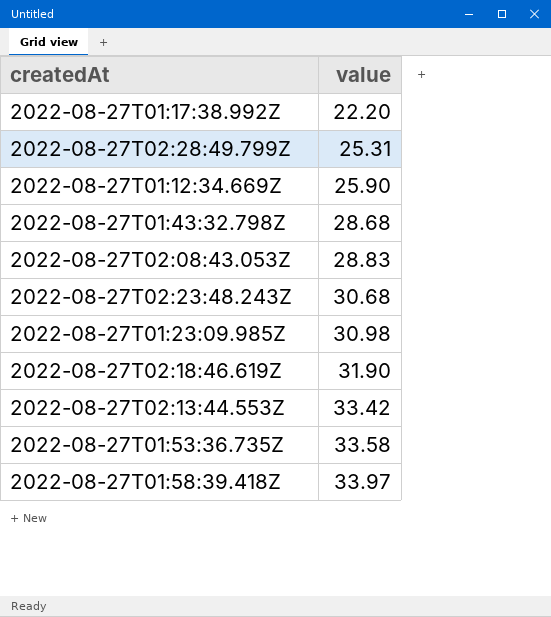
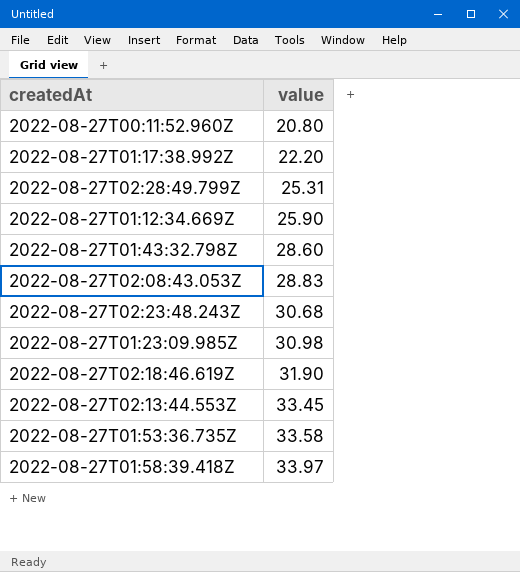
row 2022-08-27T00:11:52.960Z: none -> 20.80
2022-08-27T01:43:32.798Z | value: 28.68 -> 28.60
2022-08-27T02:13:44.553Z | value: 33.42 -> 33.45

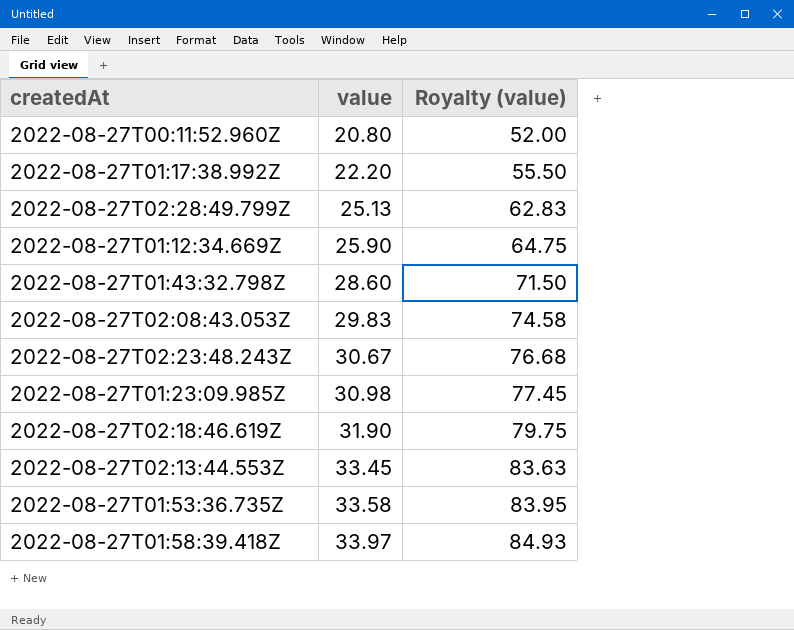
column Royalty (value) | formula: none -> [value] * 2.5
2022-08-27T02:28:49.799Z | value: 25.31 -> 25.13
2022-08-27T02:08:43.053Z | value: 28.83 -> 29.83
2022-08-27T02:23:48.243Z | value: 30.68 -> 30.67

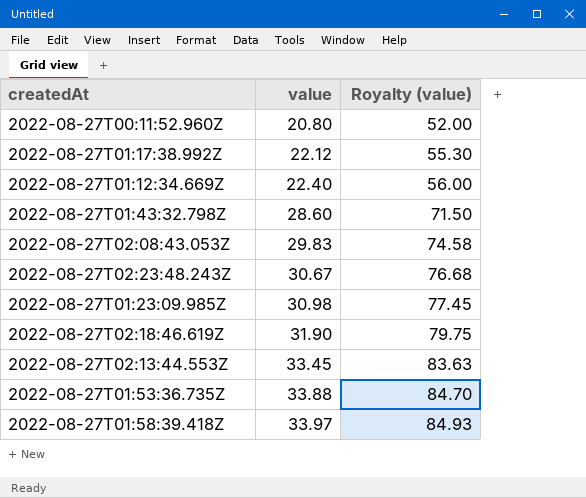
row 2022-08-27T02:28:49.799Z: 25.13 | 62.83 -> none
2022-08-27T01:17:38.992Z | value: 22.20 -> 22.12
2022-08-27T01:17:38.992Z | Royalty (value): 55.50 -> 55.30
2022-08-27T01:12:34.669Z | value: 25.90 -> 22.40
2022-08-27T01:12:34.669Z | Royalty (value): 64.75 -> 56.00
2022-08-27T01:53:36.735Z | value: 33.58 -> 33.88
2022-08-27T01:53:36.735Z | Royalty (value): 83.95 -> 84.70

